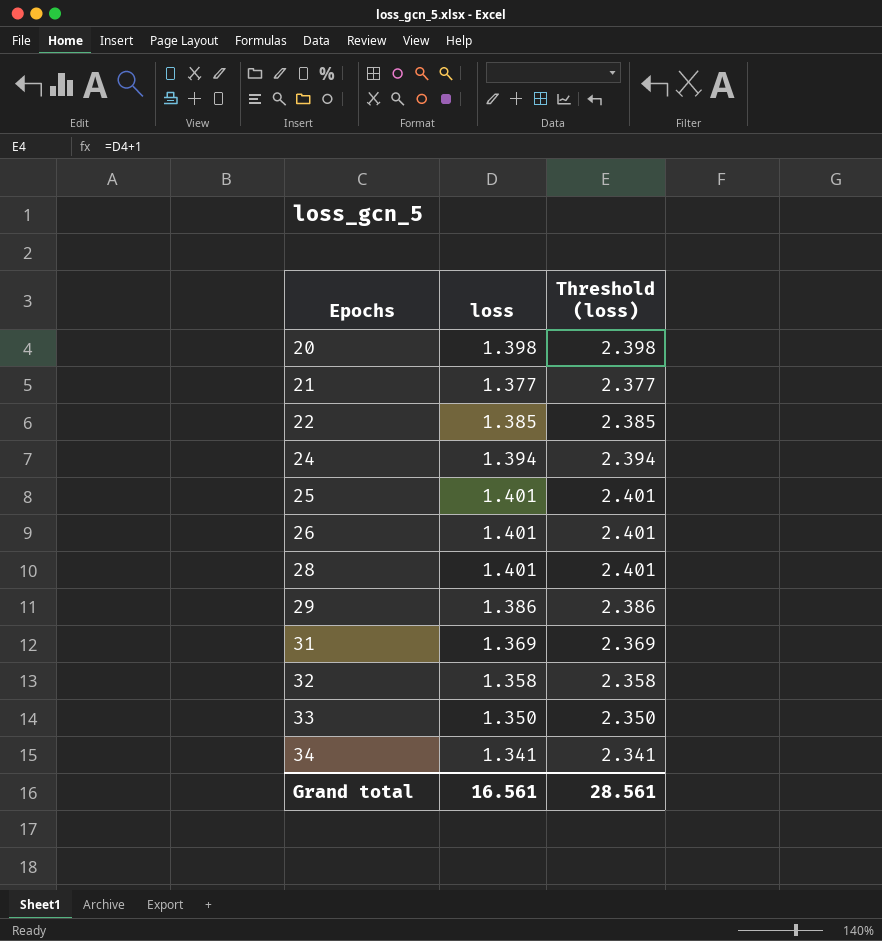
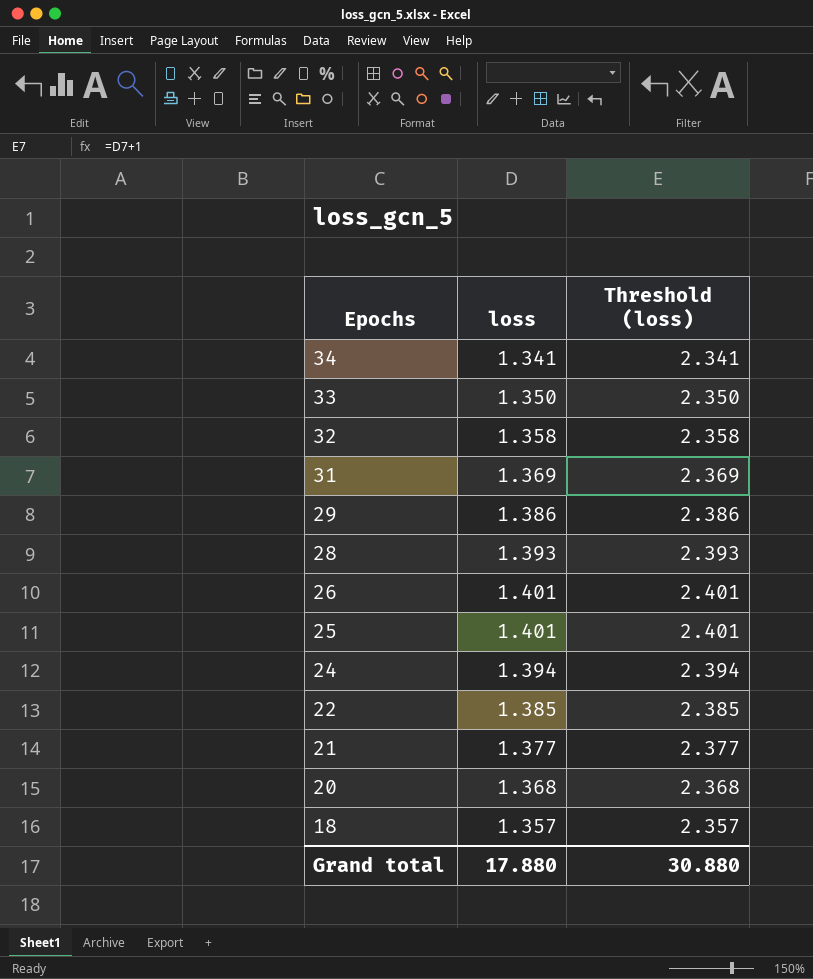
row order: Epochs ascending -> Epochs descending
28 | loss: 1.401 -> 1.393
28 | Threshold (loss): 2.401 -> 2.393
20 | loss: 1.398 -> 1.368
20 | Threshold (loss): 2.398 -> 2.368
row 18: none -> 1.357 | 2.357
Grand total | loss: 16.561 -> 17.880
Grand total | Threshold (loss): 28.561 -> 30.880

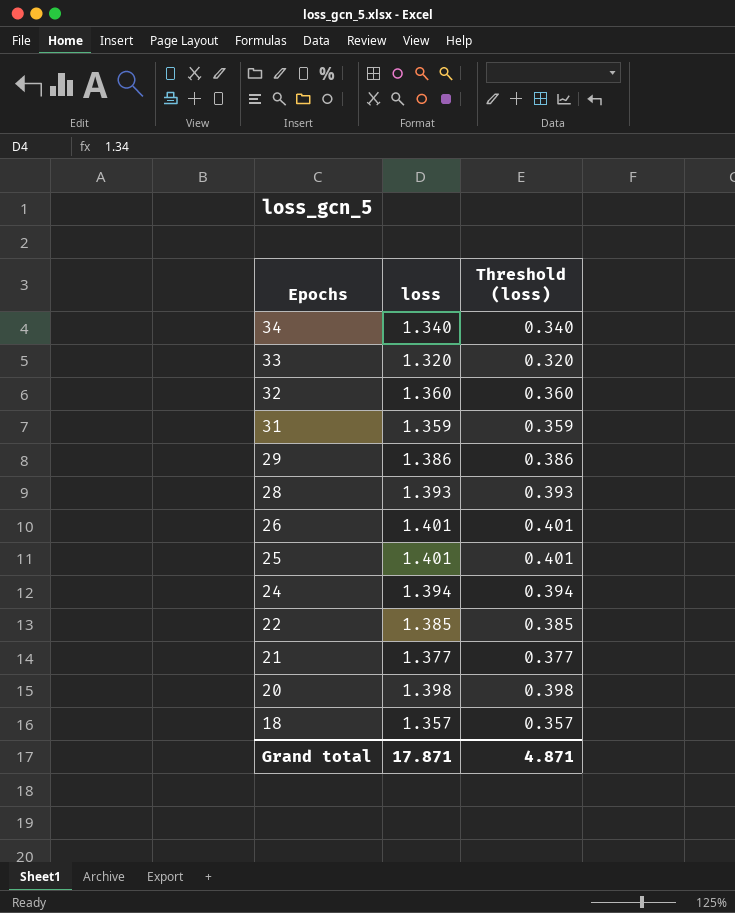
column Threshold (loss) | formula: [loss] + 1 -> [loss] - 1
34 | loss: 1.341 -> 1.340
33 | loss: 1.350 -> 1.320
32 | loss: 1.358 -> 1.360
31 | loss: 1.369 -> 1.359
20 | loss: 1.368 -> 1.398
Grand total | loss: 17.880 -> 17.871
Grand total | Threshold (loss): 30.880 -> 4.871

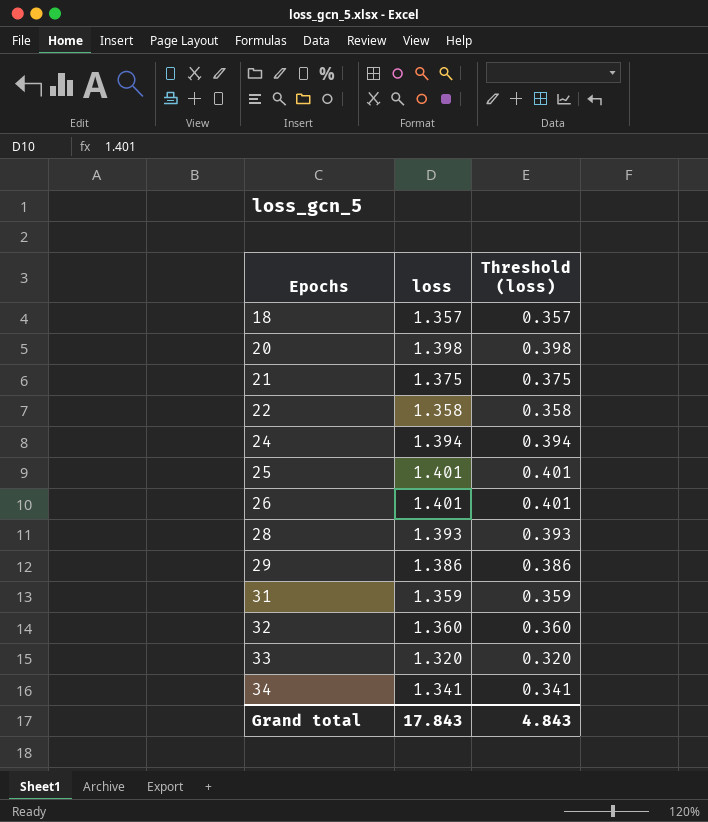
row order: Epochs descending -> Epochs ascending
21 | loss: 1.377 -> 1.375
21 | Threshold (loss): 0.377 -> 0.375
22 | loss: 1.385 -> 1.358
22 | Threshold (loss): 0.385 -> 0.358
34 | loss: 1.340 -> 1.341
34 | Threshold (loss): 0.340 -> 0.341
Grand total | loss: 17.871 -> 17.843
Grand total | Threshold (loss): 4.871 -> 4.843

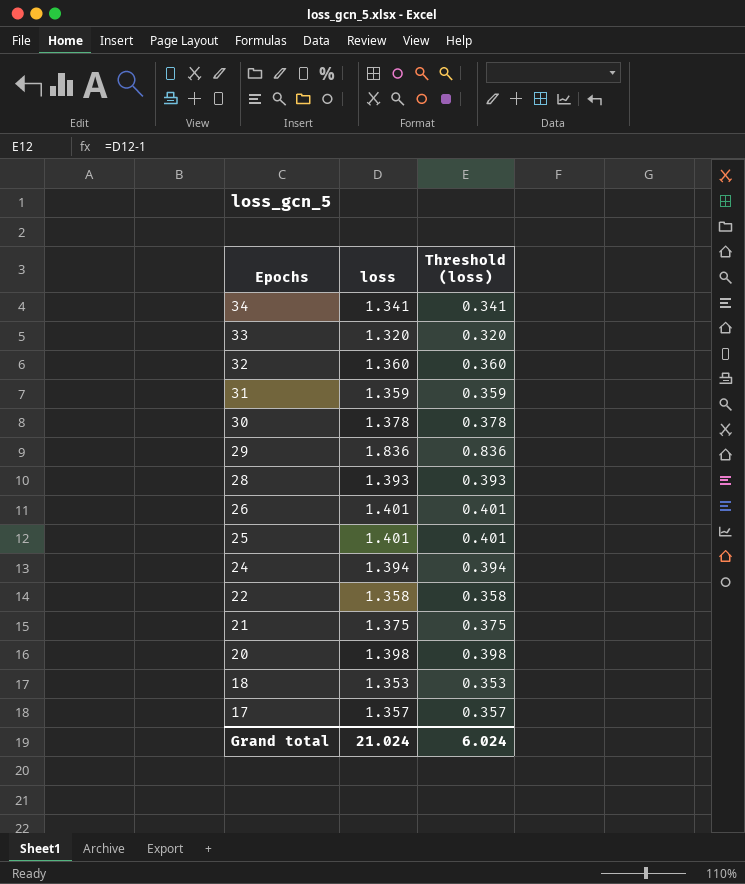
row order: Epochs ascending -> Epochs descending
row 30: none -> 1.378 | 0.378
29 | loss: 1.386 -> 1.836
29 | Threshold (loss): 0.386 -> 0.836
18 | loss: 1.357 -> 1.353
18 | Threshold (loss): 0.357 -> 0.353
row 17: none -> 1.357 | 0.357
Grand total | loss: 17.843 -> 21.024
Grand total | Threshold (loss): 4.843 -> 6.024

